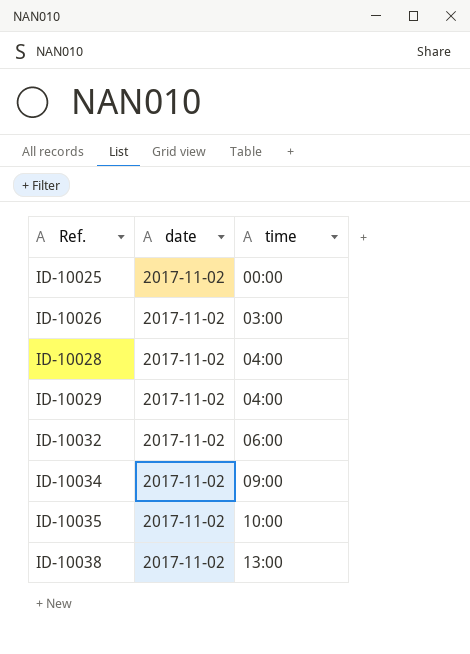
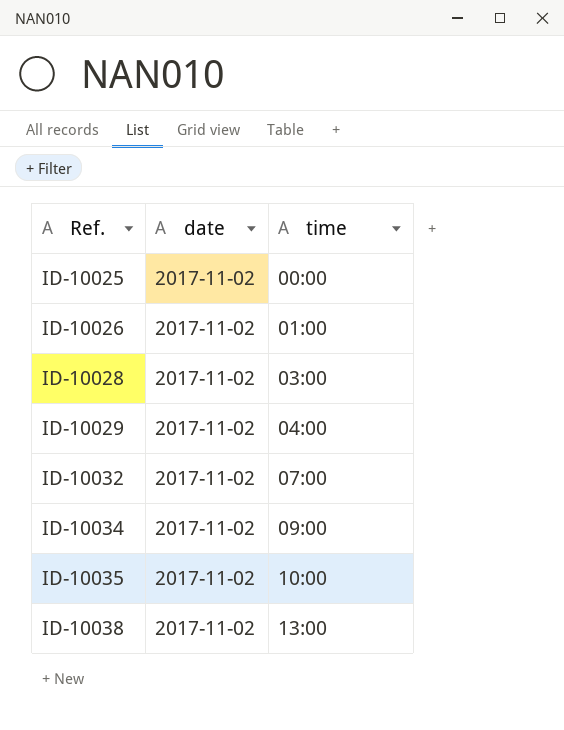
ID-10026 | time: 03:00 -> 01:00
ID-10028 | time: 04:00 -> 03:00
ID-10032 | time: 06:00 -> 07:00

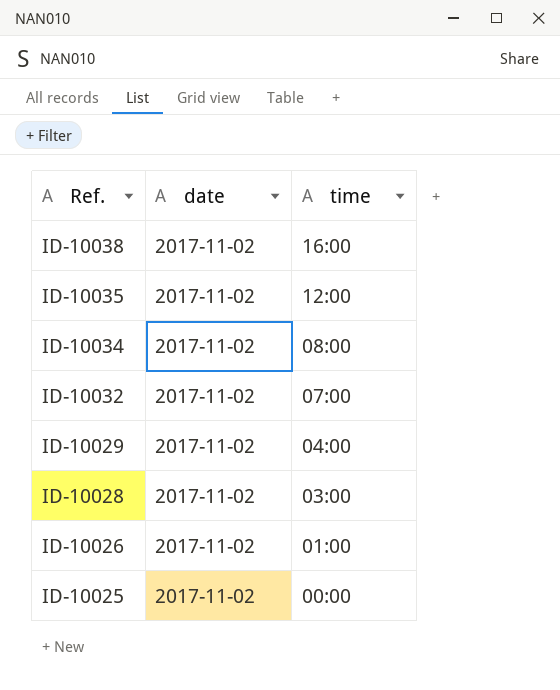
row order: Ref. ascending -> Ref. descending
ID-10038 | time: 13:00 -> 16:00
ID-10035 | time: 10:00 -> 12:00
ID-10034 | time: 09:00 -> 08:00

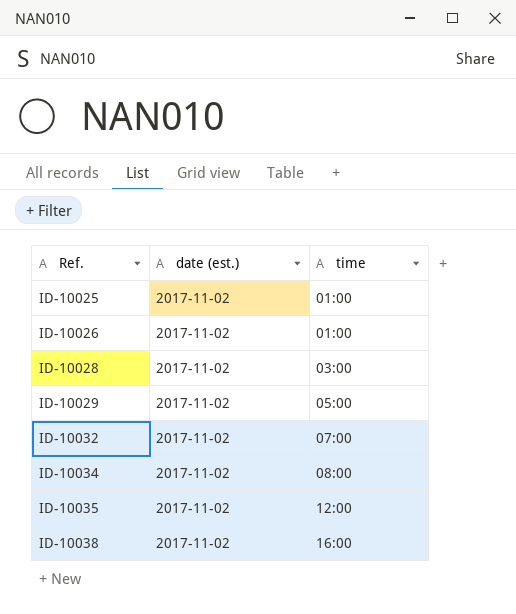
row order: Ref. descending -> Ref. ascending
column name: date -> date (est.)
ID-10025 | time: 00:00 -> 01:00
ID-10029 | time: 04:00 -> 05:00

